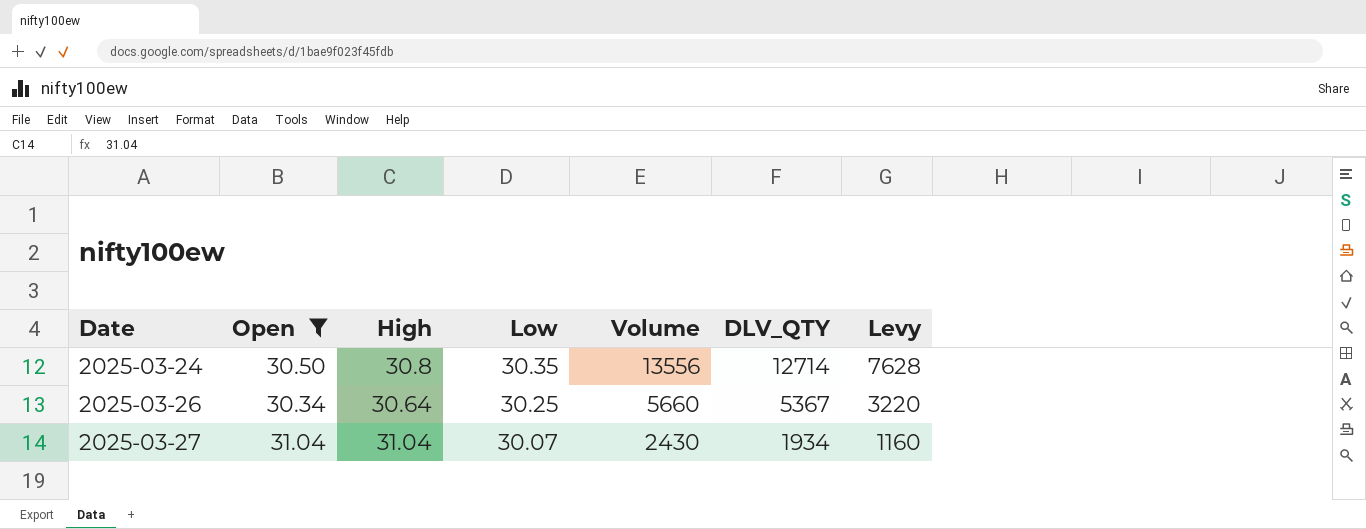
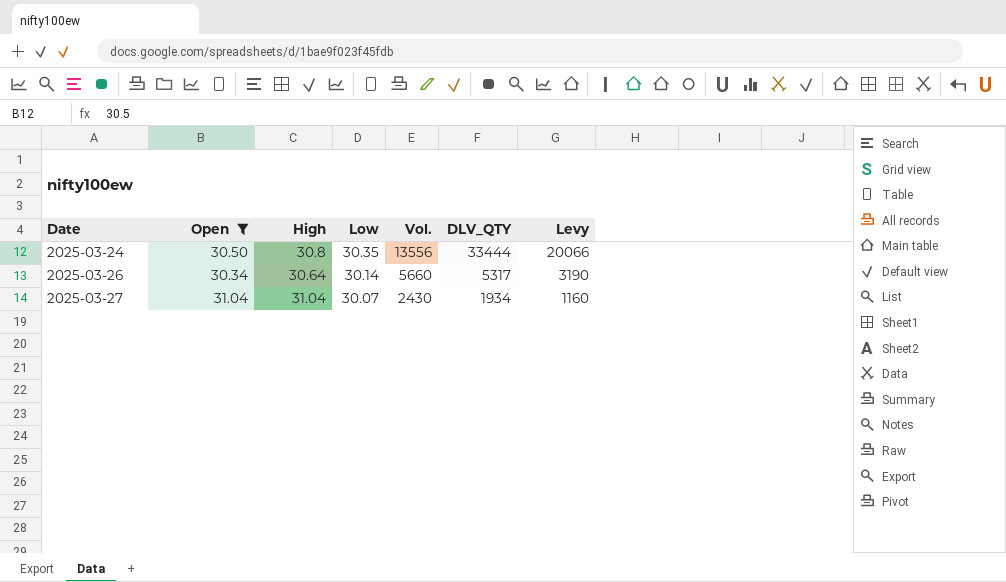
column name: Volume -> Vol.
2025-03-24 | DLV_QTY: 12714 -> 33444
2025-03-24 | Levy: 7628 -> 20066
2025-03-26 | Low: 30.25 -> 30.14
2025-03-26 | DLV_QTY: 5367 -> 5317
2025-03-26 | Levy: 3220 -> 3190

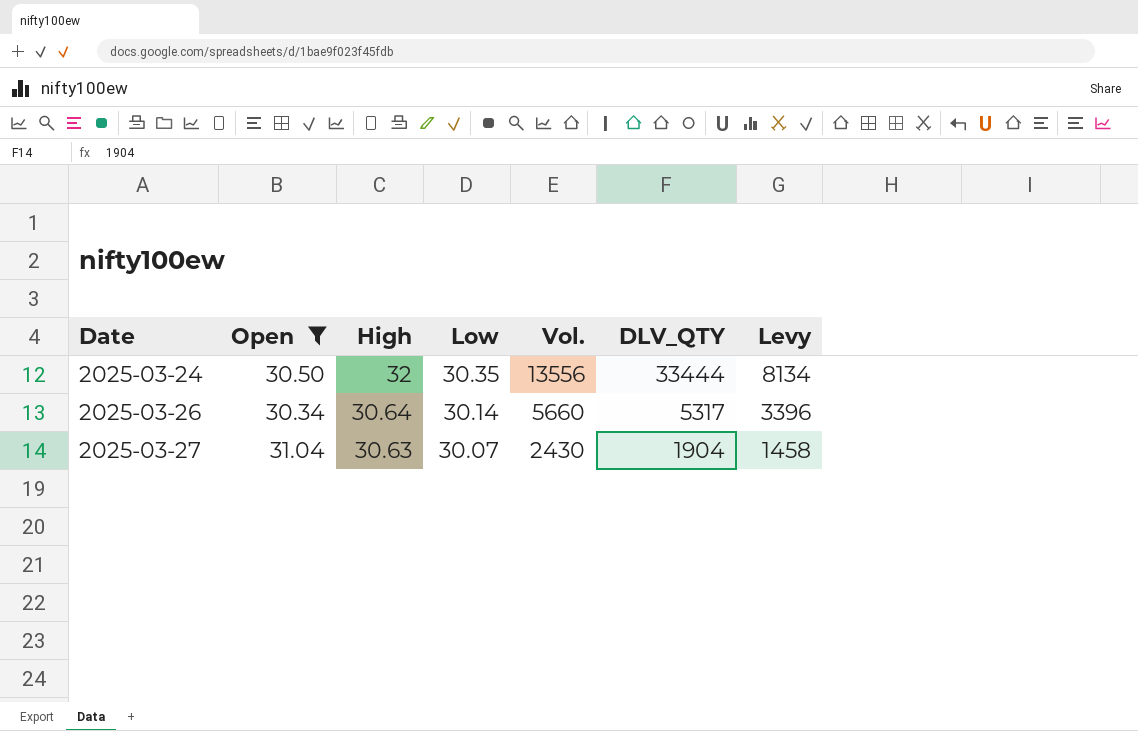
column Levy | formula: [DLV_QTY] * 0.6 -> [Vol.] * 0.6
2025-03-24 | High: 30.8 -> 32
2025-03-27 | High: 31.04 -> 30.63
2025-03-27 | DLV_QTY: 1934 -> 1904

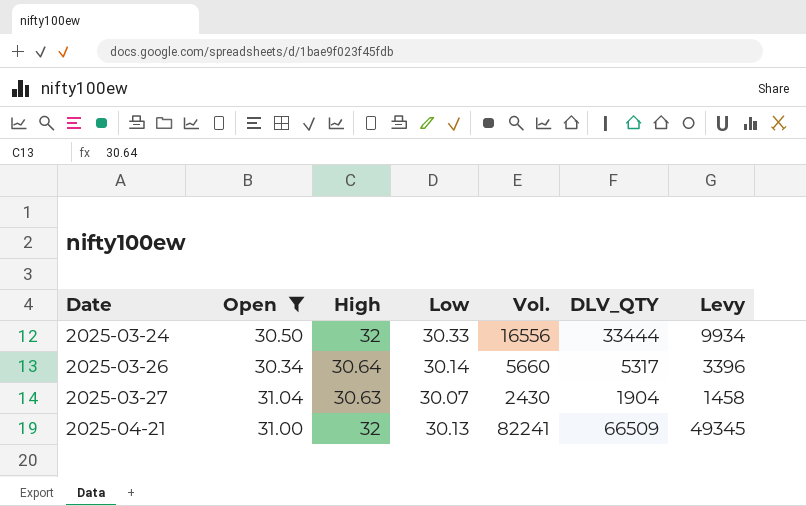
2025-03-24 | Low: 30.35 -> 30.33
2025-03-24 | Vol.: 13556 -> 16556
2025-03-24 | Levy: 8134 -> 9934
row 2025-04-21: none -> 31.00 | 32 | 30.13 | 82241 | 66509 | 49345

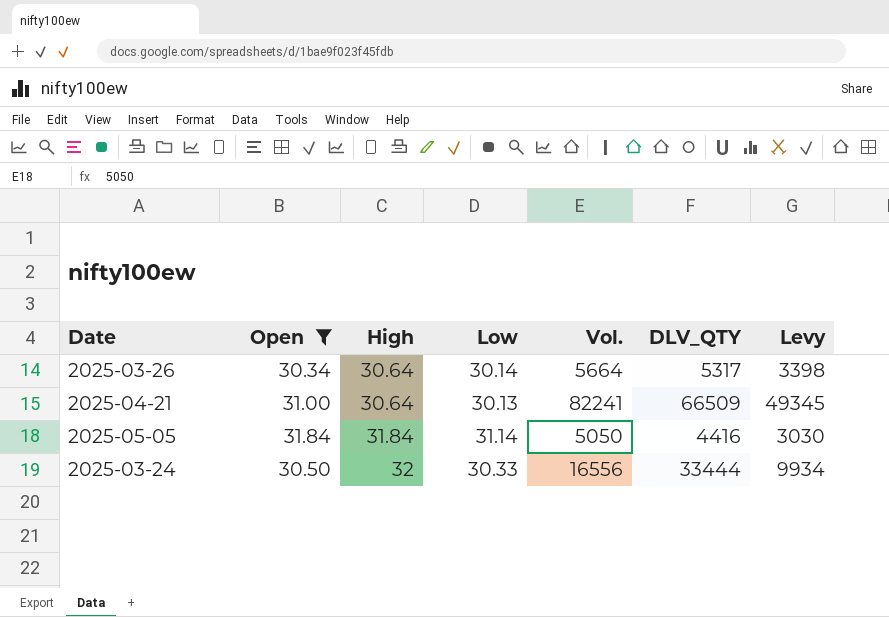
row order: Date ascending -> High ascending
row 2025-03-27: 31.04 | 30.63 | 30.07 | 2430 | 1904 | 1458 -> none
2025-03-26 | Vol.: 5660 -> 5664
2025-03-26 | Levy: 3396 -> 3398
2025-04-21 | High: 32 -> 30.64
row 2025-05-05: none -> 31.84 | 31.84 | 31.14 | 5050 | 4416 | 3030

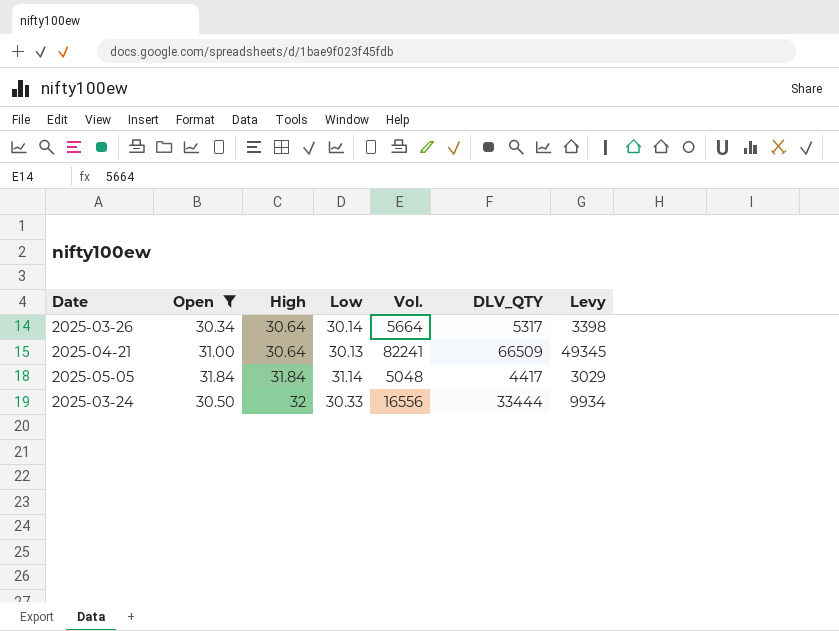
2025-05-05 | Vol.: 5050 -> 5048
2025-05-05 | DLV_QTY: 4416 -> 4417
2025-05-05 | Levy: 3030 -> 3029

